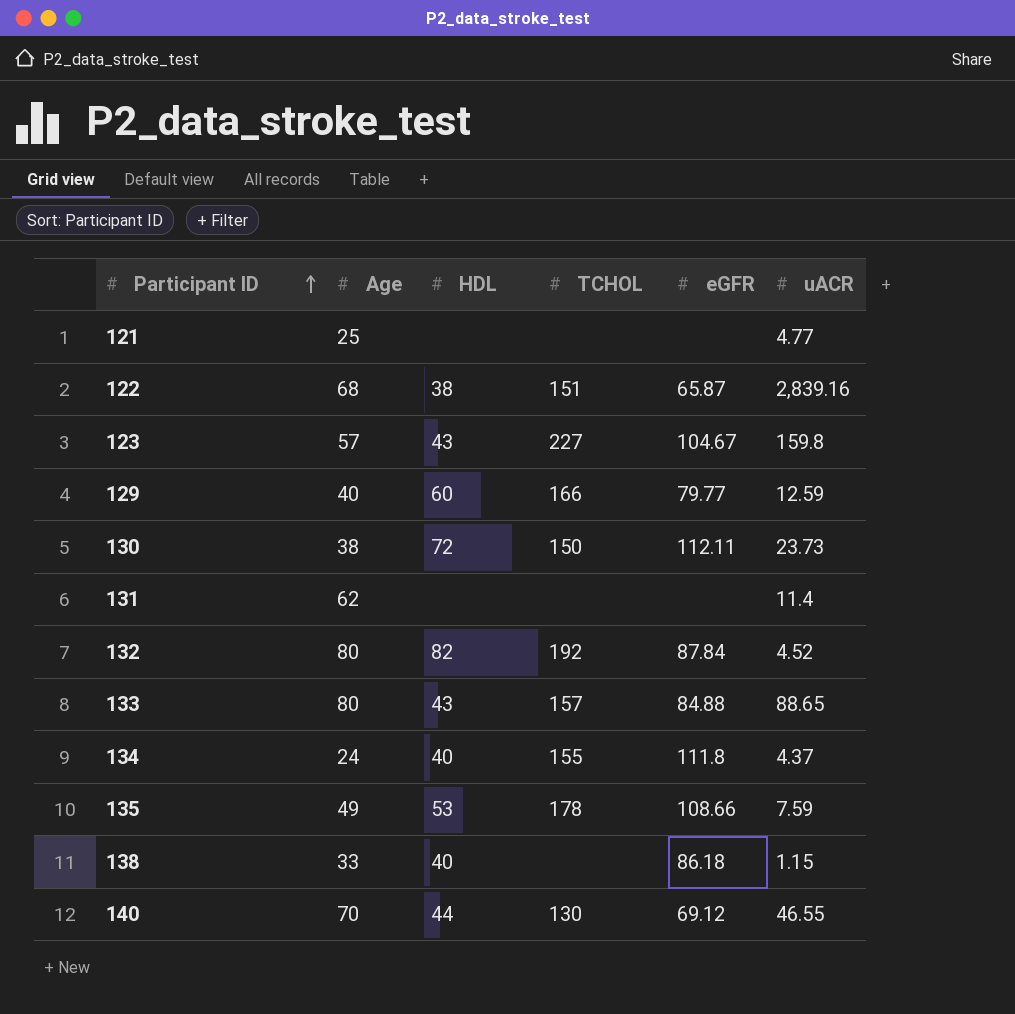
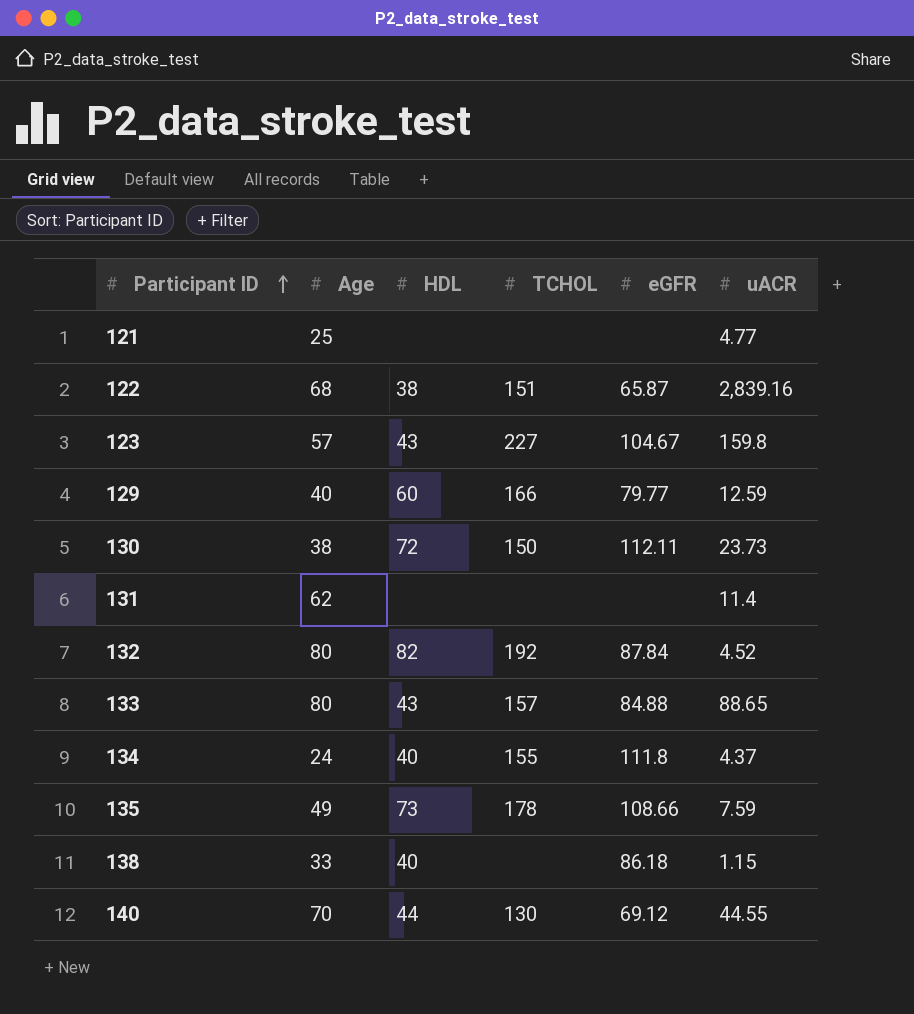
135 | HDL: 53 -> 73
140 | uACR: 46.55 -> 44.55

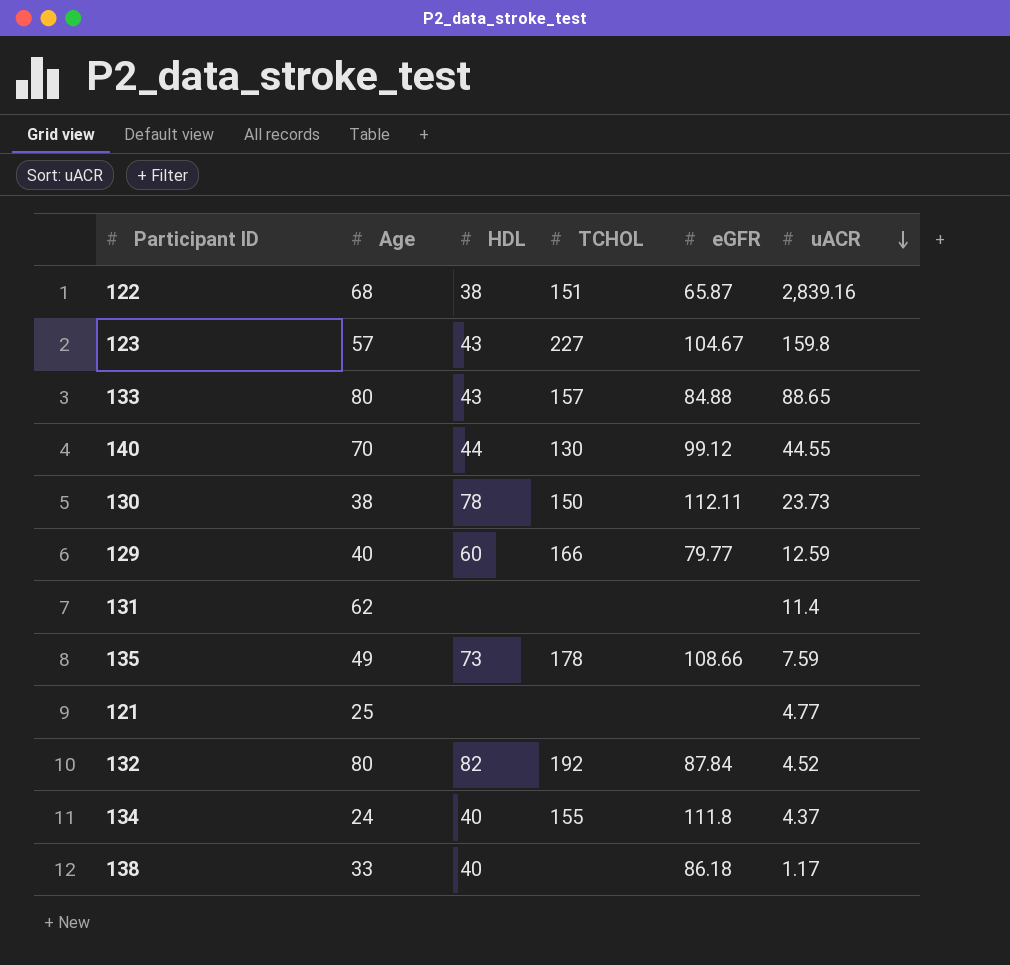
row order: Participant ID ascending -> uACR descending
140 | eGFR: 69.12 -> 99.12
130 | HDL: 72 -> 78
138 | uACR: 1.15 -> 1.17

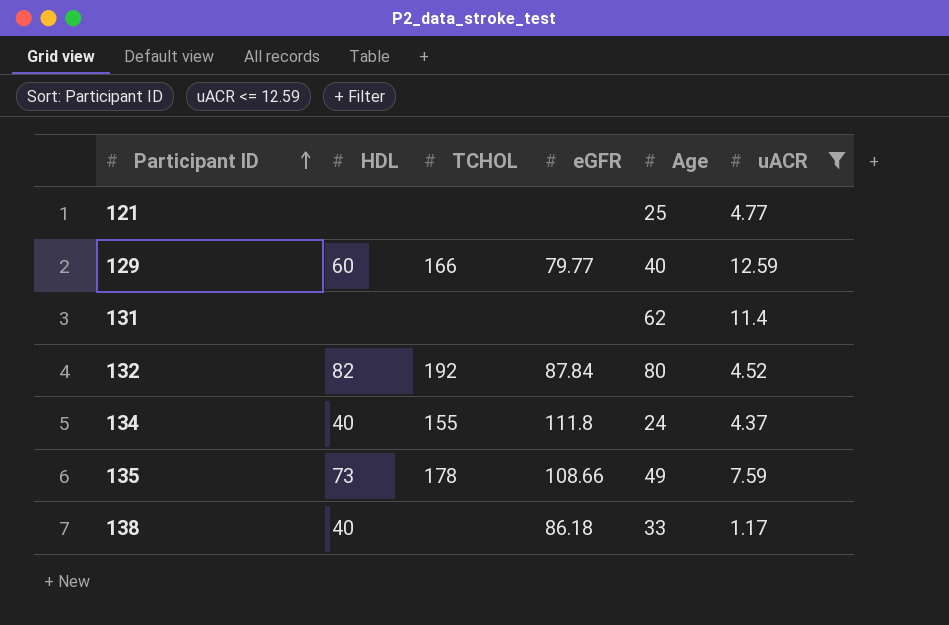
filter: none -> uACR <= 12.59
row order: uACR descending -> Participant ID ascending
column Age | position: 2 -> 5

